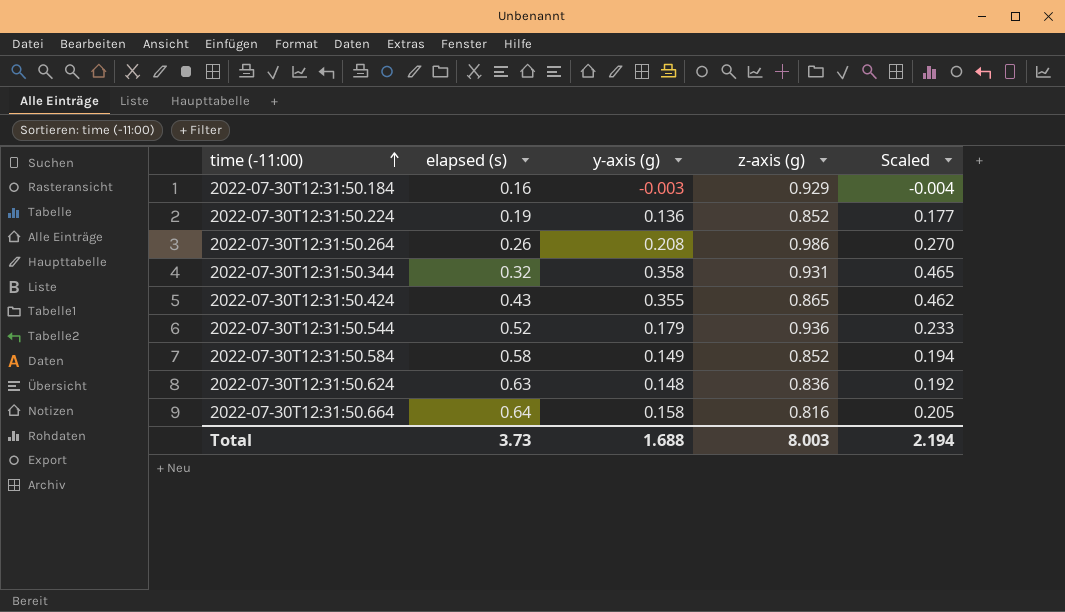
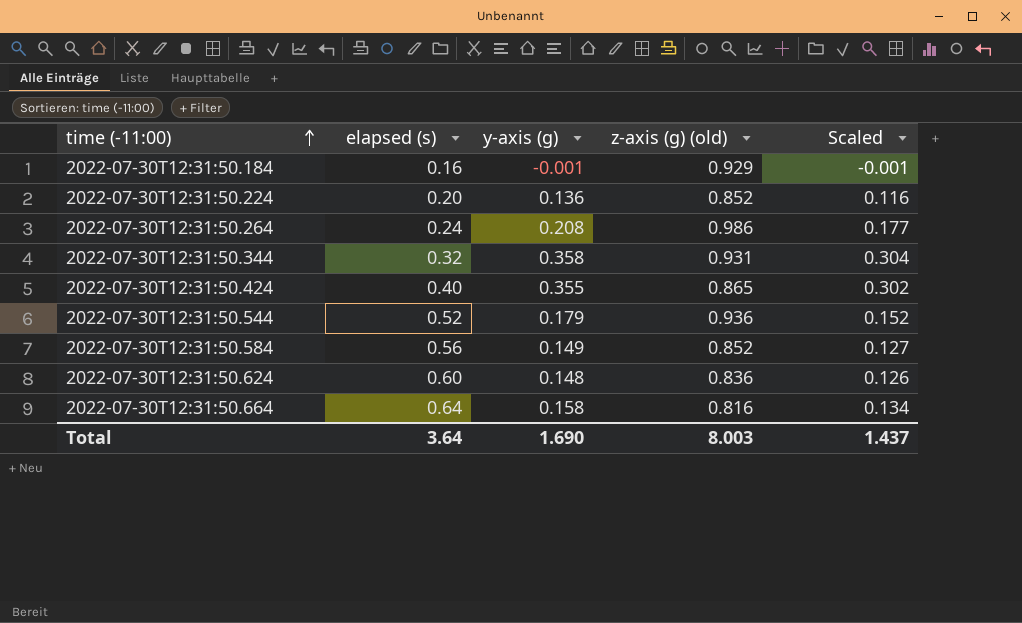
column name: z-axis (g) -> z-axis (g) (old)
column Scaled | formula: [y-axis (g)] * 1.3 -> [y-axis (g)] * 0.85
2022-07-30T12:31:50.184 | y-axis (g): -0.003 -> -0.001
2022-07-30T12:31:50.224 | elapsed (s): 0.19 -> 0.20
2022-07-30T12:31:50.264 | elapsed (s): 0.26 -> 0.24
2022-07-30T12:31:50.424 | elapsed (s): 0.43 -> 0.40
2022-07-30T12:31:50.584 | elapsed (s): 0.58 -> 0.56
2022-07-30T12:31:50.624 | elapsed (s): 0.63 -> 0.60
Total | elapsed (s): 3.73 -> 3.64
Total | y-axis (g): 1.688 -> 1.690
Total | Scaled: 2.194 -> 1.437

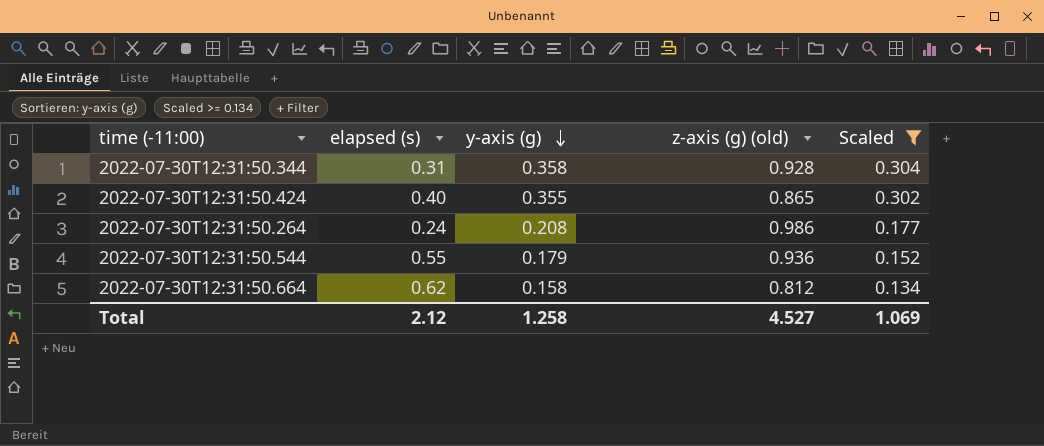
filter: none -> Scaled >= 0.134
row order: time (-11:00) ascending -> y-axis (g) descending
2022-07-30T12:31:50.344 | elapsed (s): 0.32 -> 0.31
2022-07-30T12:31:50.344 | z-axis (g) (old): 0.931 -> 0.928
2022-07-30T12:31:50.544 | elapsed (s): 0.52 -> 0.55
2022-07-30T12:31:50.664 | elapsed (s): 0.64 -> 0.62
2022-07-30T12:31:50.664 | z-axis (g) (old): 0.816 -> 0.812
Total | elapsed (s): 3.64 -> 2.12
Total | y-axis (g): 1.690 -> 1.258
Total | z-axis (g) (old): 8.003 -> 4.527
Total | Scaled: 1.437 -> 1.069

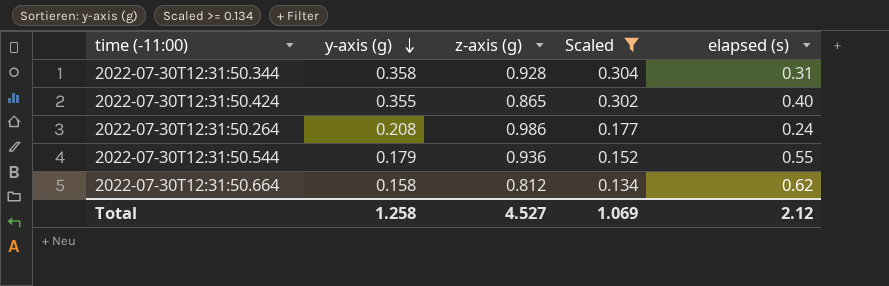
column name: z-axis (g) (old) -> z-axis (g)
column elapsed (s) | position: 2 -> 5

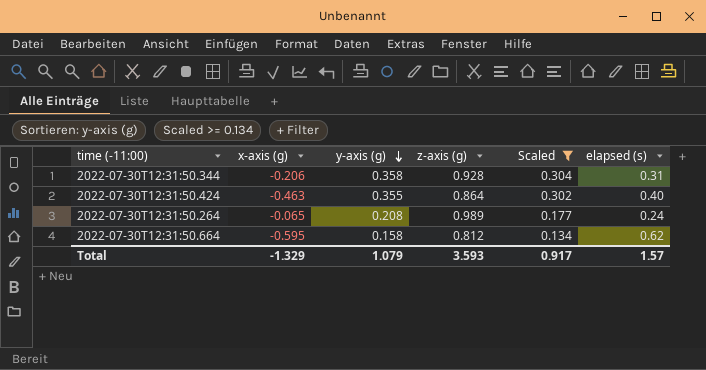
column x-axis (g) | position: none -> 2
row 2022-07-30T12:31:50.544: 0.179 | 0.936 | 0.152 | 0.55 -> none
2022-07-30T12:31:50.424 | z-axis (g): 0.865 -> 0.864
2022-07-30T12:31:50.264 | z-axis (g): 0.986 -> 0.989
Total | y-axis (g): 1.258 -> 1.079
Total | z-axis (g): 4.527 -> 3.593
Total | Scaled: 1.069 -> 0.917
Total | elapsed (s): 2.12 -> 1.57

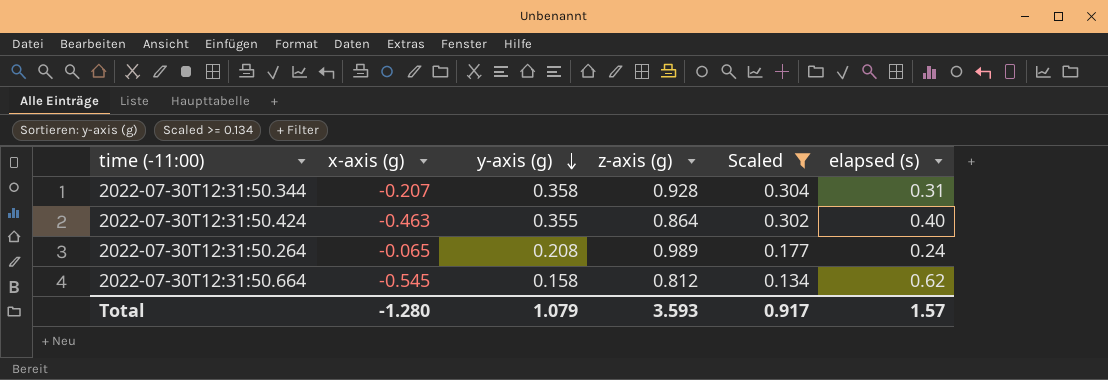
2022-07-30T12:31:50.344 | x-axis (g): -0.206 -> -0.207
2022-07-30T12:31:50.664 | x-axis (g): -0.595 -> -0.545
Total | x-axis (g): -1.329 -> -1.280

